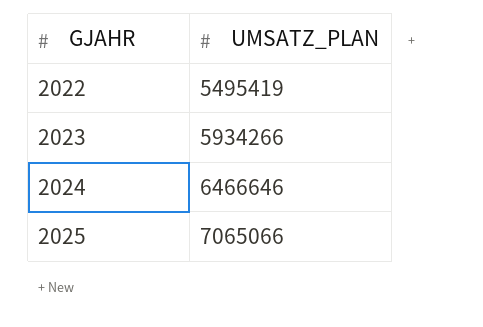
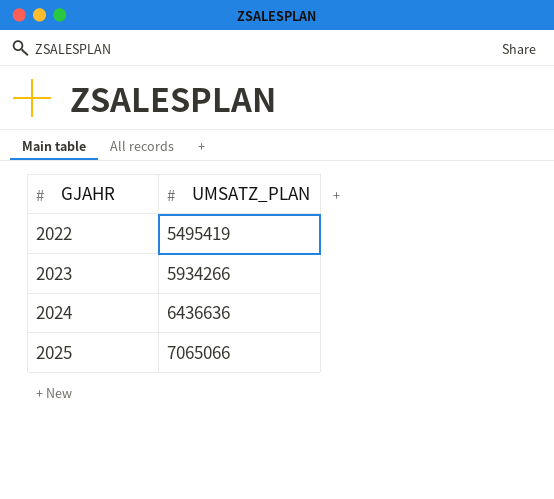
2024 | UMSATZ_PLAN: 6466646 -> 6436636

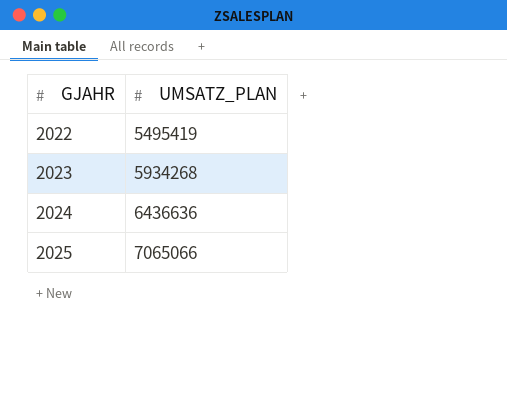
2023 | UMSATZ_PLAN: 5934266 -> 5934268

